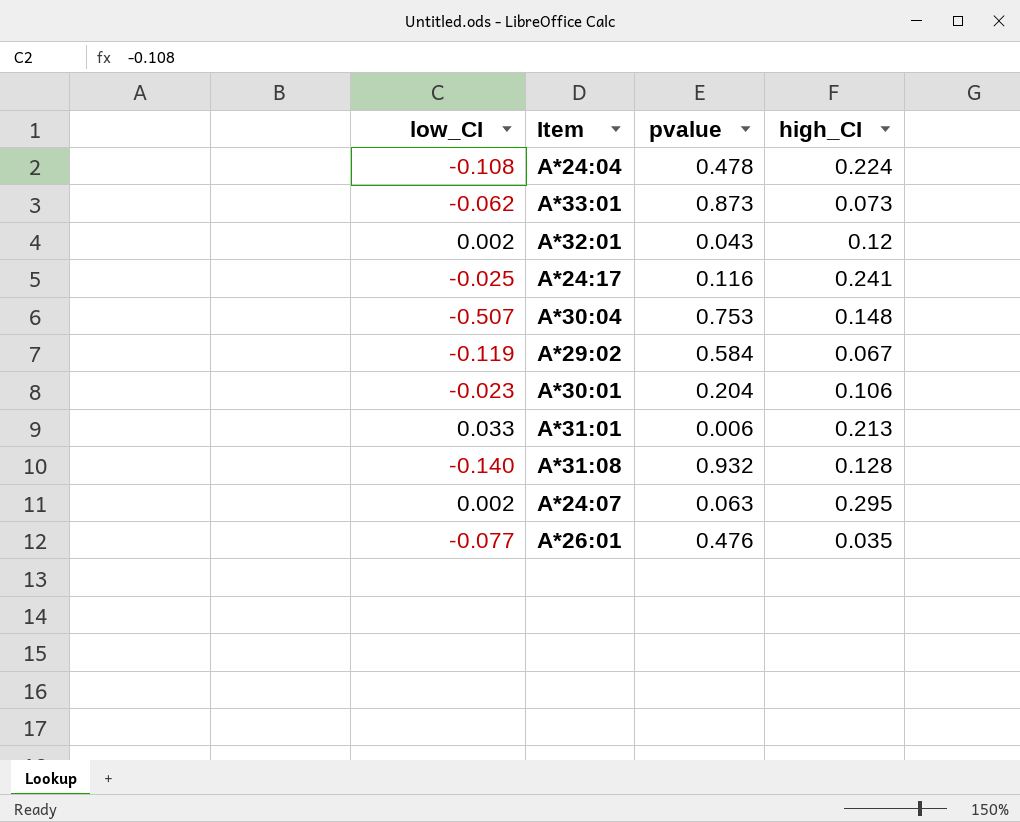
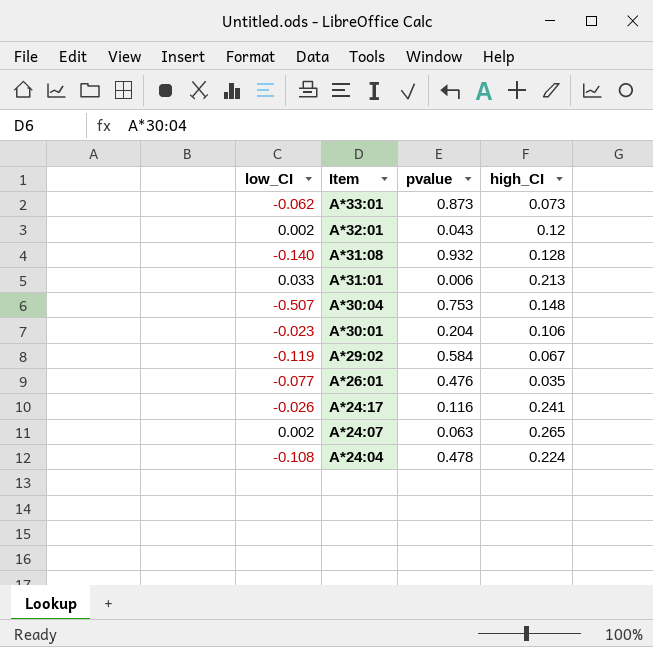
row order: none -> Item descending
A*24:17 | low_CI: -0.025 -> -0.026
A*24:07 | high_CI: 0.295 -> 0.265

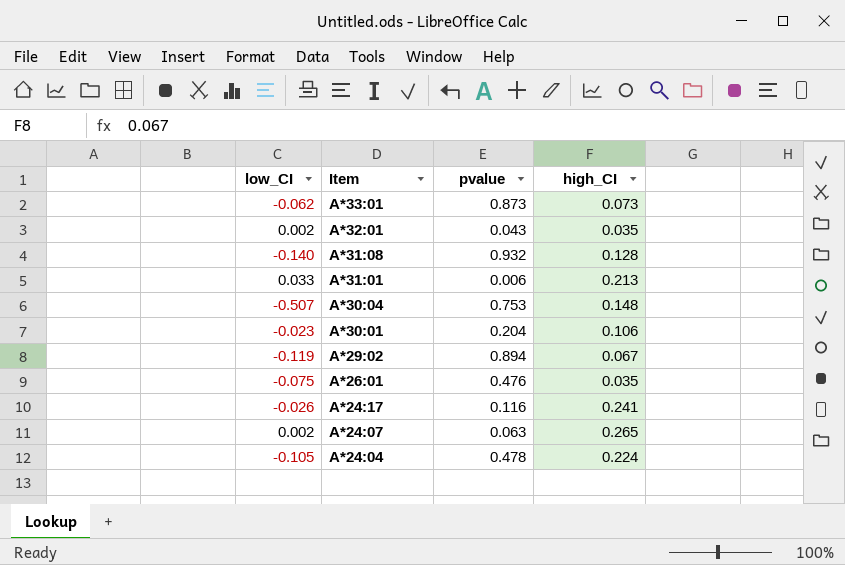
A*32:01 | high_CI: 0.12 -> 0.035
A*29:02 | pvalue: 0.584 -> 0.894
A*26:01 | low_CI: -0.077 -> -0.075
A*24:04 | low_CI: -0.108 -> -0.105

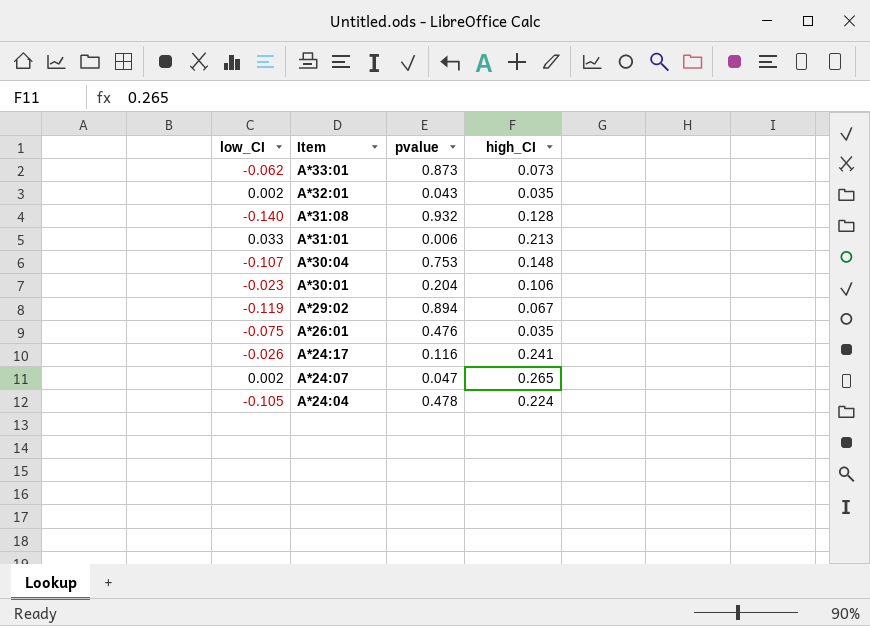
A*30:04 | low_CI: -0.507 -> -0.107
A*24:07 | pvalue: 0.063 -> 0.047

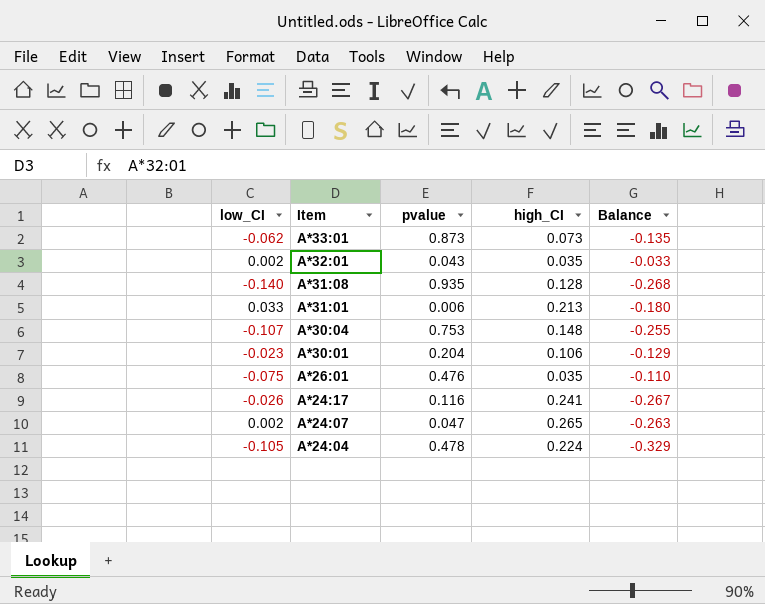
column Balance | formula: none -> [low_CI] - [high_CI]
row A*29:02: -0.119 | 0.894 | 0.067 -> none
A*31:08 | pvalue: 0.932 -> 0.935

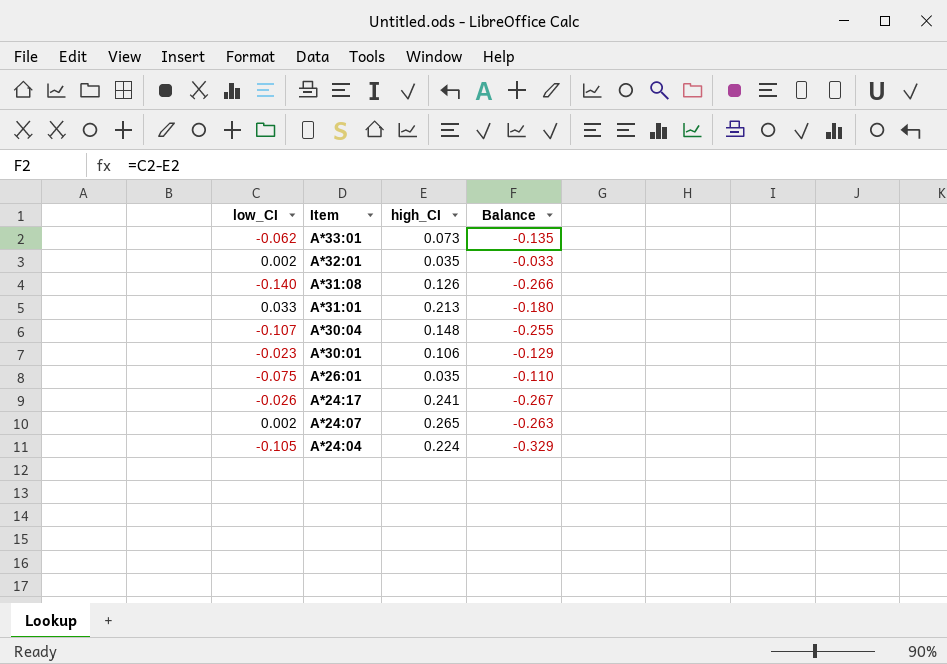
column pvalue | position: 3 -> none
A*31:08 | high_CI: 0.128 -> 0.126
A*31:08 | Balance: -0.268 -> -0.266

